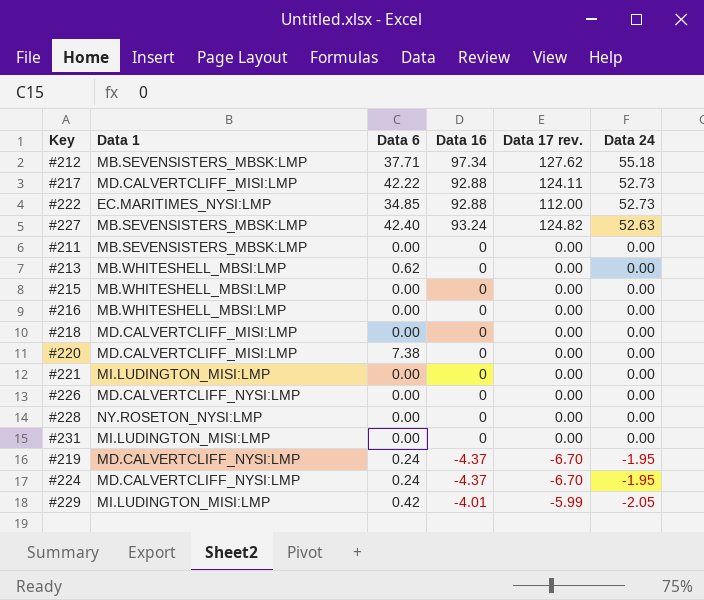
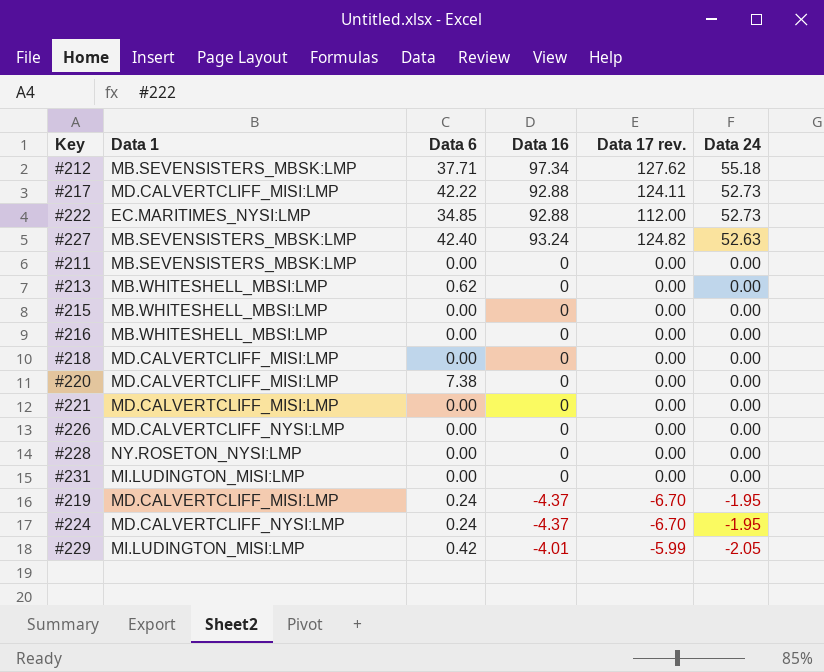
#221 | Data 1: MI.LUDINGTON_MISI:LMP -> MD.CALVERTCLIFF_MISI:LMP
#219 | Data 1: MD.CALVERTCLIFF_NYSI:LMP -> MD.CALVERTCLIFF_MISI:LMP

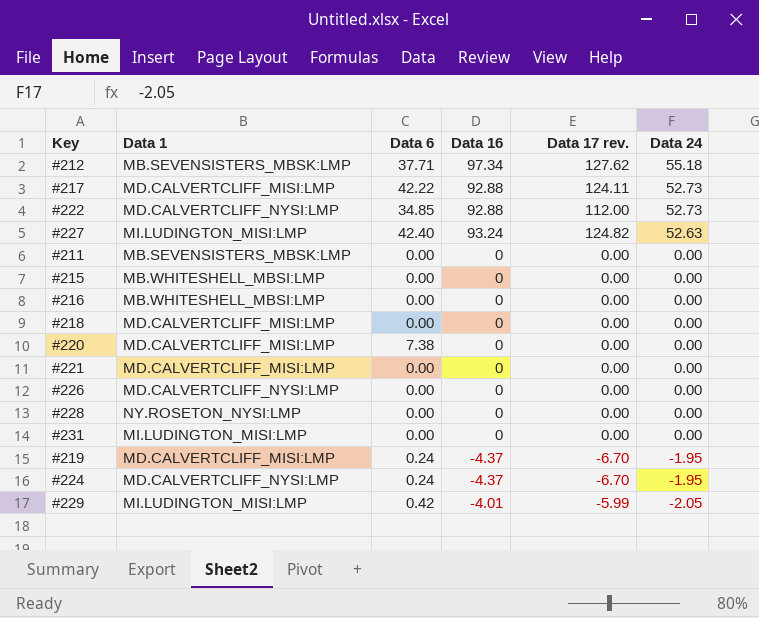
row #213: MB.WHITESHELL_MBSI:LMP | 0.62 | 0 | 0.00 | 0.00 -> none
#222 | Data 1: EC.MARITIMES_NYSI:LMP -> MD.CALVERTCLIFF_NYSI:LMP
#227 | Data 1: MB.SEVENSISTERS_MBSK:LMP -> MI.LUDINGTON_MISI:LMP

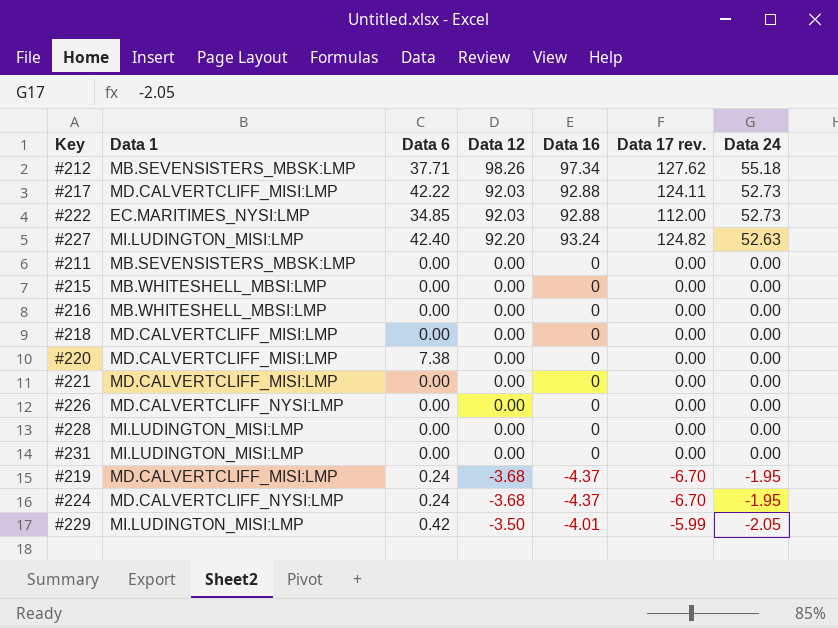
column Data 12 | position: none -> 4
#222 | Data 1: MD.CALVERTCLIFF_NYSI:LMP -> EC.MARITIMES_NYSI:LMP
#228 | Data 1: NY.ROSETON_NYSI:LMP -> MI.LUDINGTON_MISI:LMP

